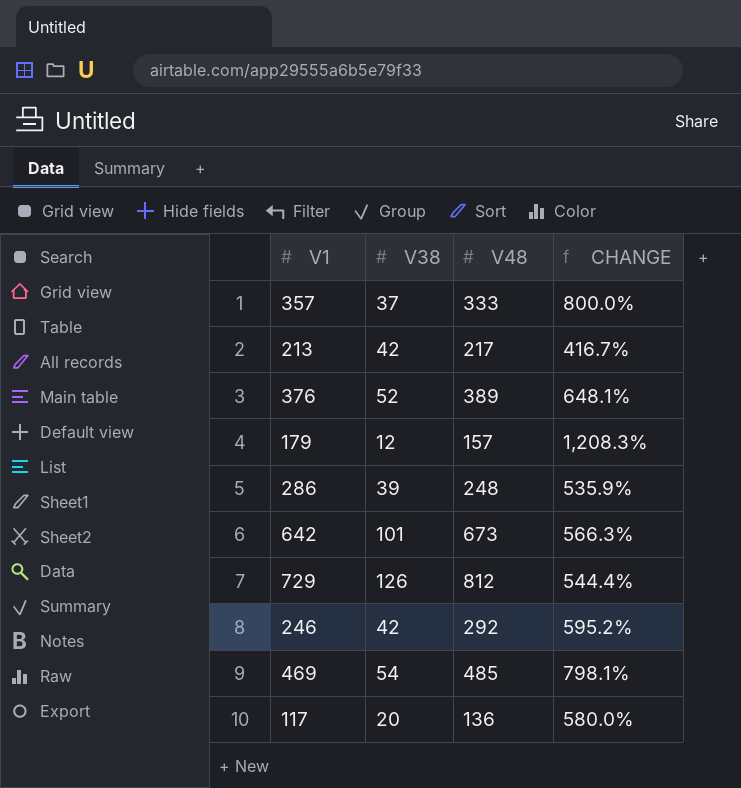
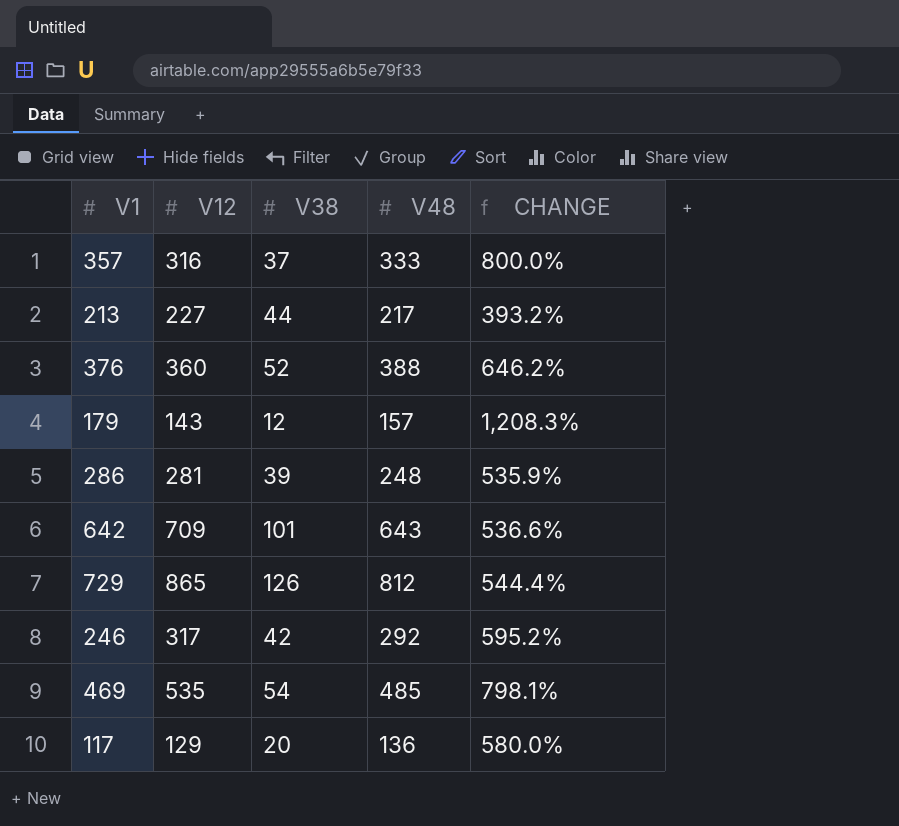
column V12 | position: none -> 2
213 | V38: 42 -> 44
213 | CHANGE: 416.7% -> 393.2%
376 | V48: 389 -> 388
376 | CHANGE: 648.1% -> 646.2%
642 | V48: 673 -> 643
642 | CHANGE: 566.3% -> 536.6%

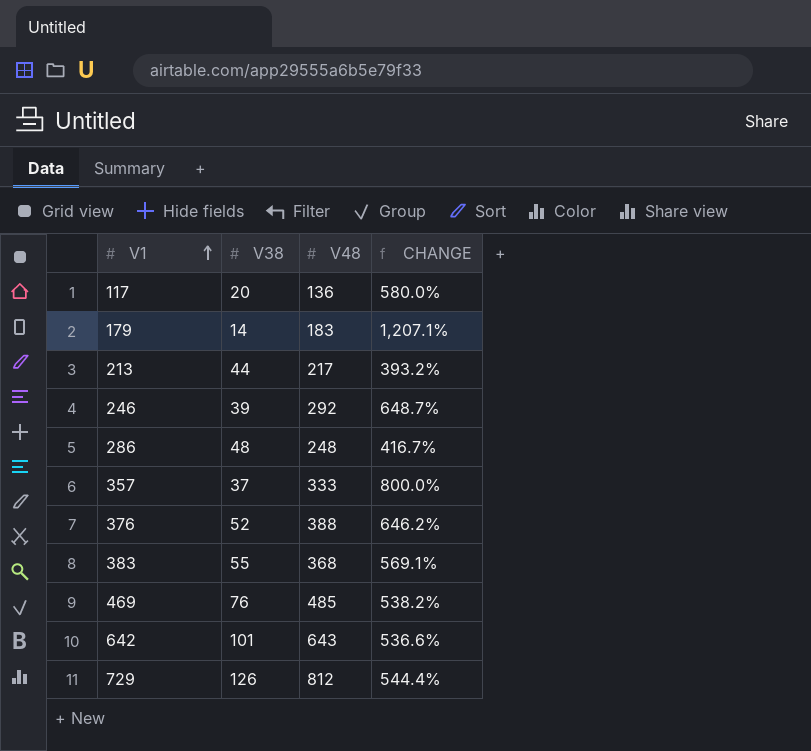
row order: none -> V1 ascending
column V12 | position: 2 -> none
179 | V38: 12 -> 14
179 | V48: 157 -> 183
179 | CHANGE: 1,208.3% -> 1,207.1%
246 | V38: 42 -> 39
246 | CHANGE: 595.2% -> 648.7%
286 | V38: 39 -> 48
286 | CHANGE: 535.9% -> 416.7%
row 383: none -> 55 | 368 | 569.1%
469 | V38: 54 -> 76
469 | CHANGE: 798.1% -> 538.2%

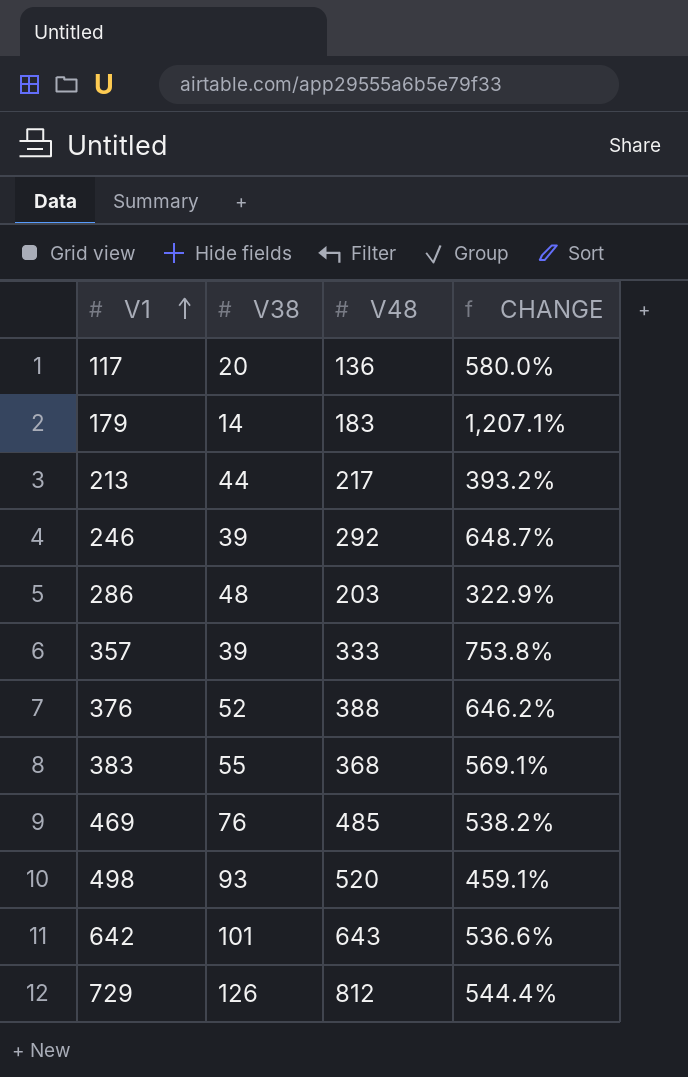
286 | V48: 248 -> 203
286 | CHANGE: 416.7% -> 322.9%
357 | V38: 37 -> 39
357 | CHANGE: 800.0% -> 753.8%
row 498: none -> 93 | 520 | 459.1%

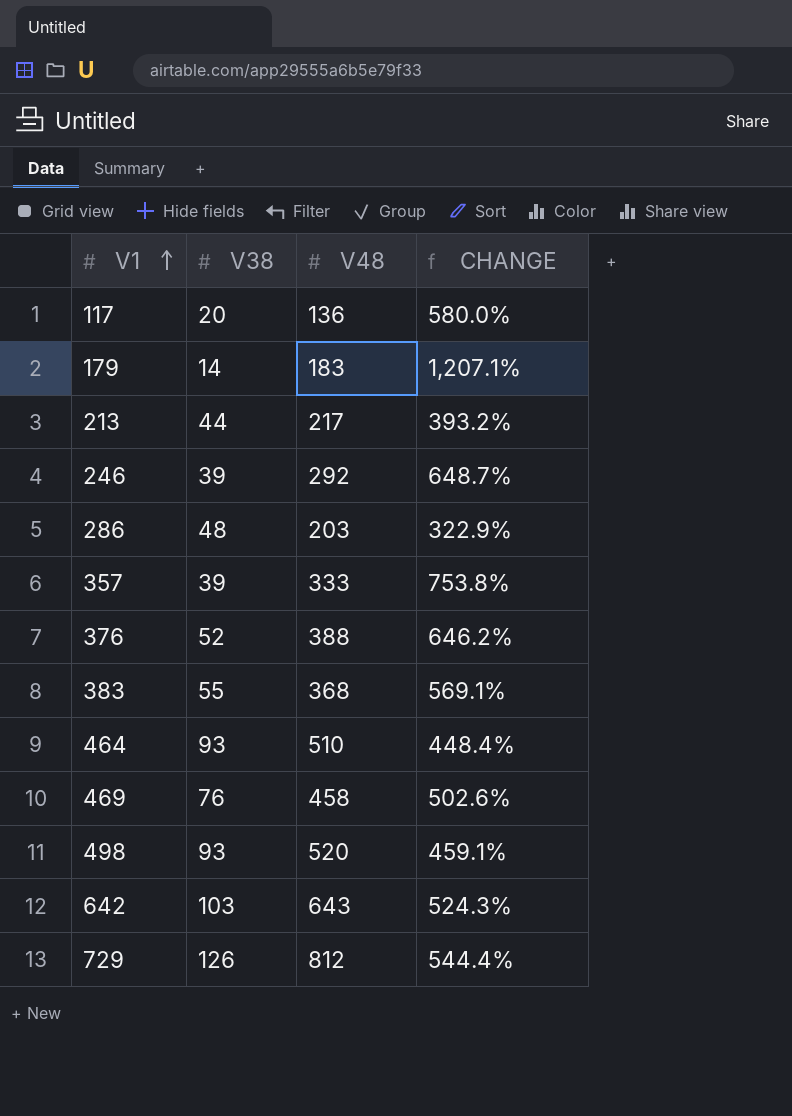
row 464: none -> 93 | 510 | 448.4%
469 | V48: 485 -> 458
469 | CHANGE: 538.2% -> 502.6%
642 | V38: 101 -> 103
642 | CHANGE: 536.6% -> 524.3%

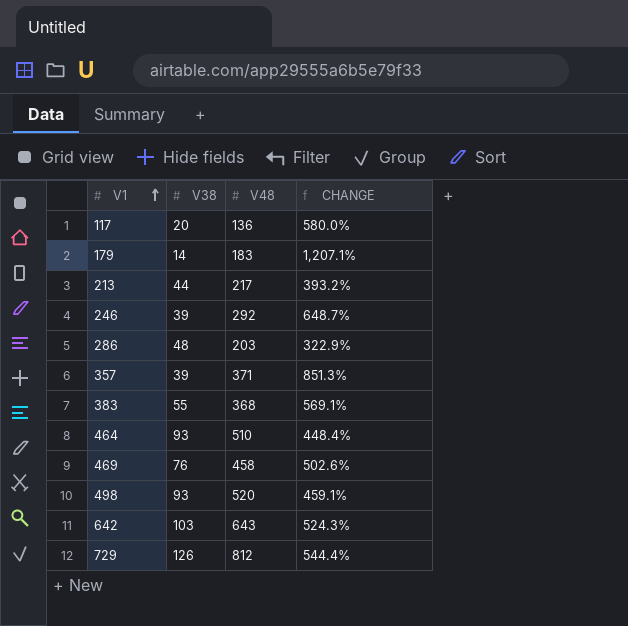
row 376: 52 | 388 | 646.2% -> none
357 | V48: 333 -> 371
357 | CHANGE: 753.8% -> 851.3%

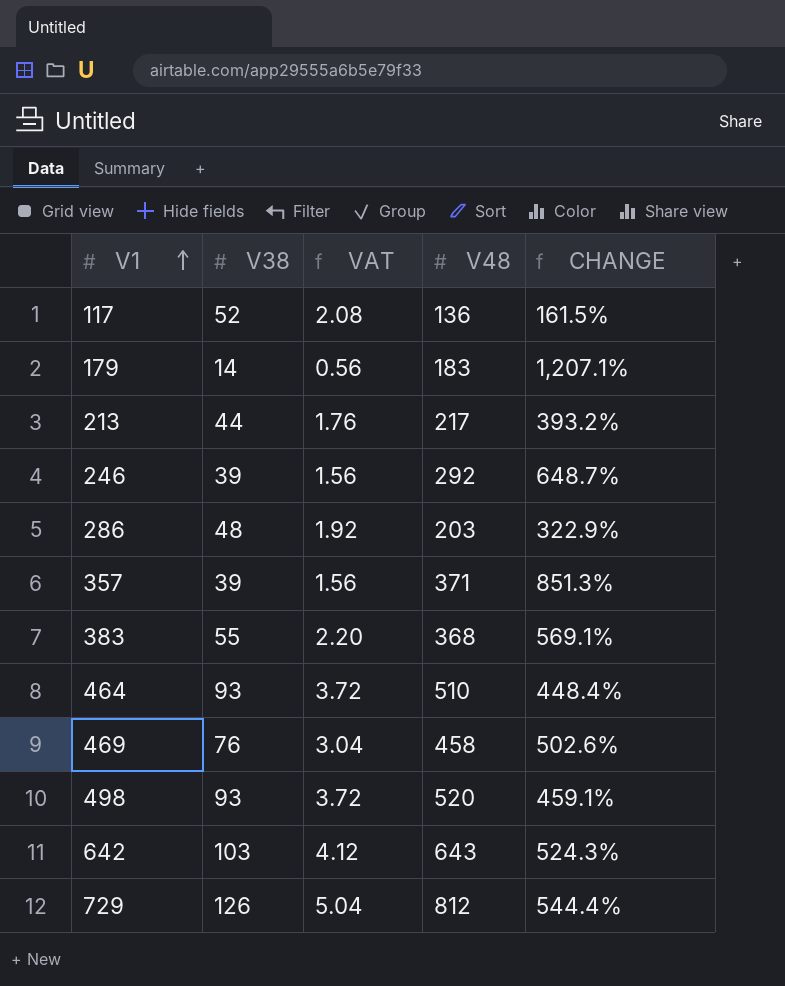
column VAT | formula: none -> [V38] * 0.04
117 | V38: 20 -> 52
117 | CHANGE: 580.0% -> 161.5%

